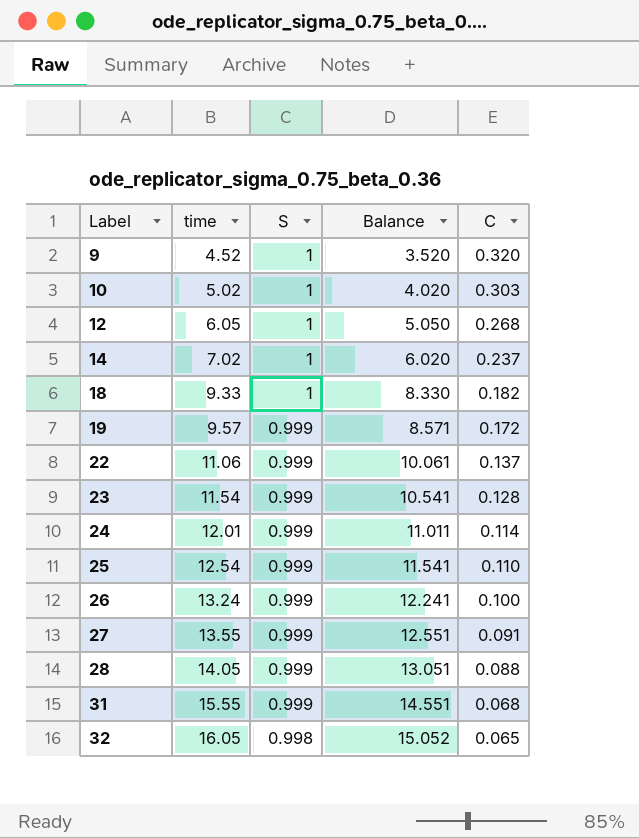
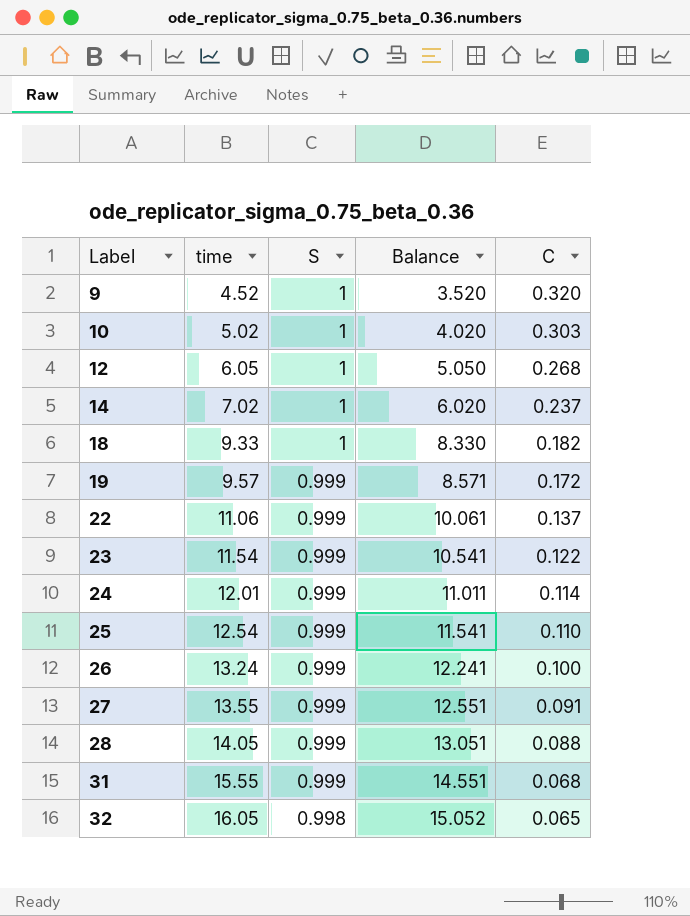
23 | C: 0.128 -> 0.122

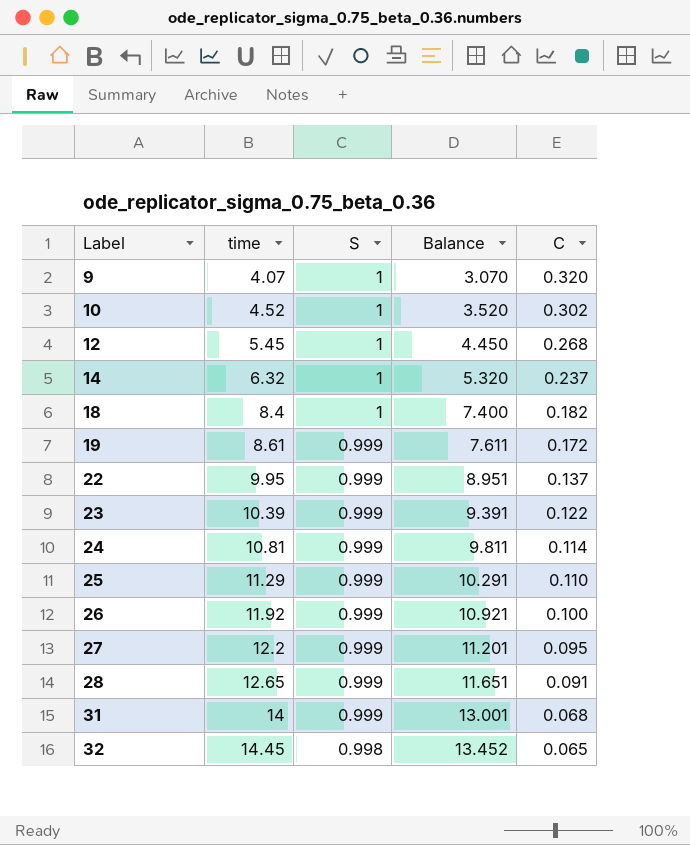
9 | time: 4.52 -> 4.07
9 | Balance: 3.520 -> 3.070
10 | time: 5.02 -> 4.52
10 | Balance: 4.020 -> 3.520
10 | C: 0.303 -> 0.302
12 | time: 6.05 -> 5.45
12 | Balance: 5.050 -> 4.450
14 | time: 7.02 -> 6.32
14 | Balance: 6.020 -> 5.320
18 | time: 9.33 -> 8.4
18 | Balance: 8.330 -> 7.400
19 | time: 9.57 -> 8.61
19 | Balance: 8.571 -> 7.611
22 | time: 11.06 -> 9.95
22 | Balance: 10.061 -> 8.951
23 | time: 11.54 -> 10.39
23 | Balance: 10.541 -> 9.391
24 | time: 12.01 -> 10.81
24 | Balance: 11.011 -> 9.811
25 | time: 12.54 -> 11.29
25 | Balance: 11.541 -> 10.291
26 | time: 13.24 -> 11.92
26 | Balance: 12.241 -> 10.921
27 | time: 13.55 -> 12.2
27 | Balance: 12.551 -> 11.201
27 | C: 0.091 -> 0.095
28 | time: 14.05 -> 12.65
28 | Balance: 13.051 -> 11.651
28 | C: 0.088 -> 0.091
31 | time: 15.55 -> 14
31 | Balance: 14.551 -> 13.001
32 | time: 16.05 -> 14.45
32 | Balance: 15.052 -> 13.452

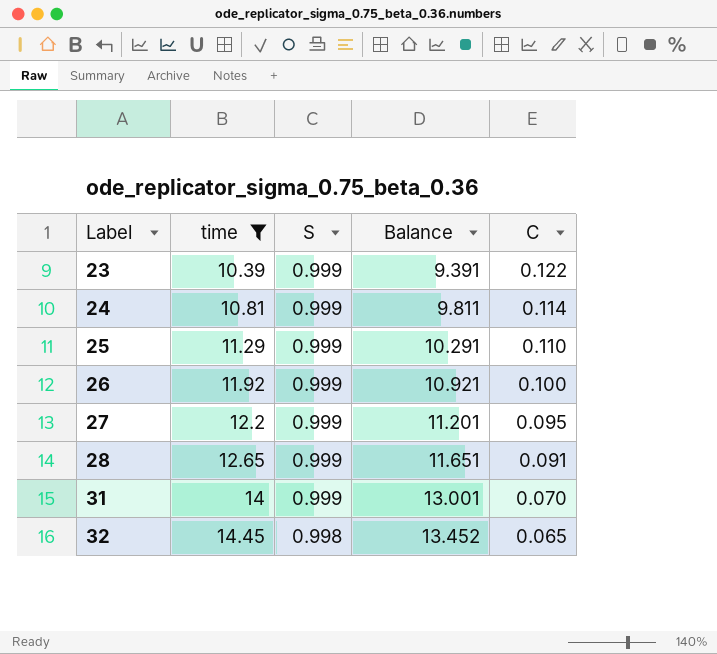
filter: none -> time >= 10.39
31 | C: 0.068 -> 0.070

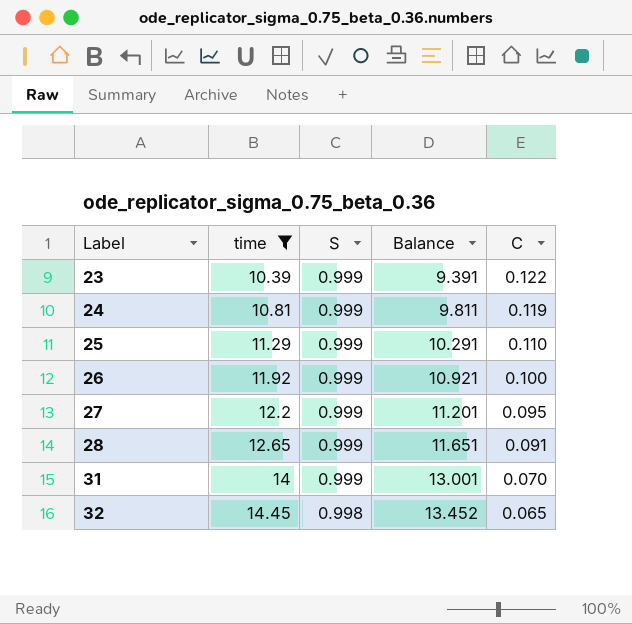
24 | C: 0.114 -> 0.119

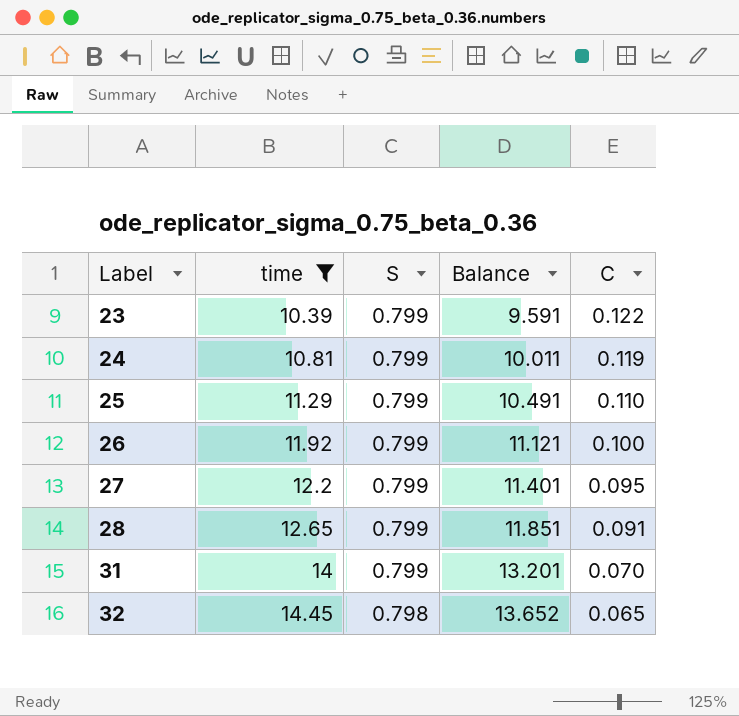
23 | S: 0.999 -> 0.799
23 | Balance: 9.391 -> 9.591
24 | S: 0.999 -> 0.799
24 | Balance: 9.811 -> 10.011
25 | S: 0.999 -> 0.799
25 | Balance: 10.291 -> 10.491
26 | S: 0.999 -> 0.799
26 | Balance: 10.921 -> 11.121
27 | S: 0.999 -> 0.799
27 | Balance: 11.201 -> 11.401
28 | S: 0.999 -> 0.799
28 | Balance: 11.651 -> 11.851
31 | S: 0.999 -> 0.799
31 | Balance: 13.001 -> 13.201
32 | S: 0.998 -> 0.798
32 | Balance: 13.452 -> 13.652

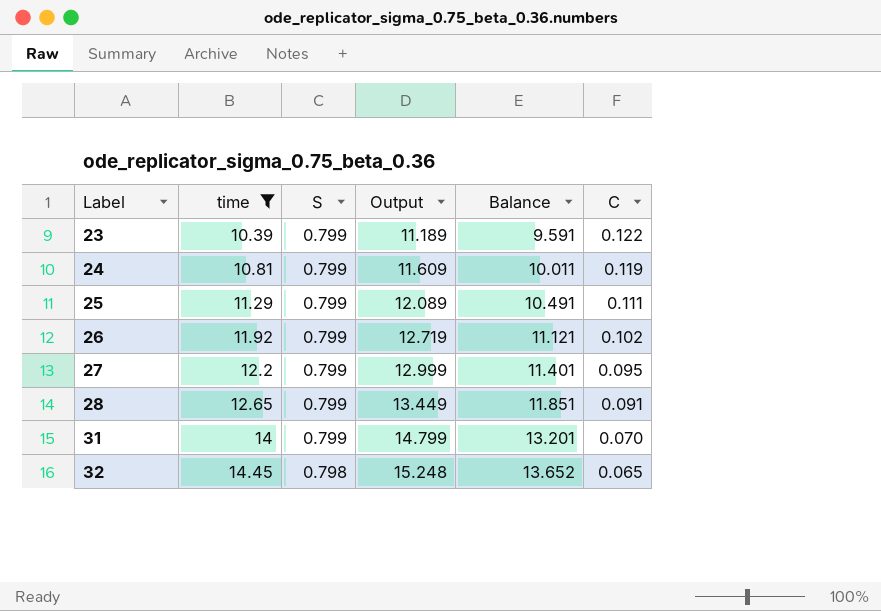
column Output | formula: none -> [time] + [S]
25 | C: 0.110 -> 0.111
26 | C: 0.100 -> 0.102

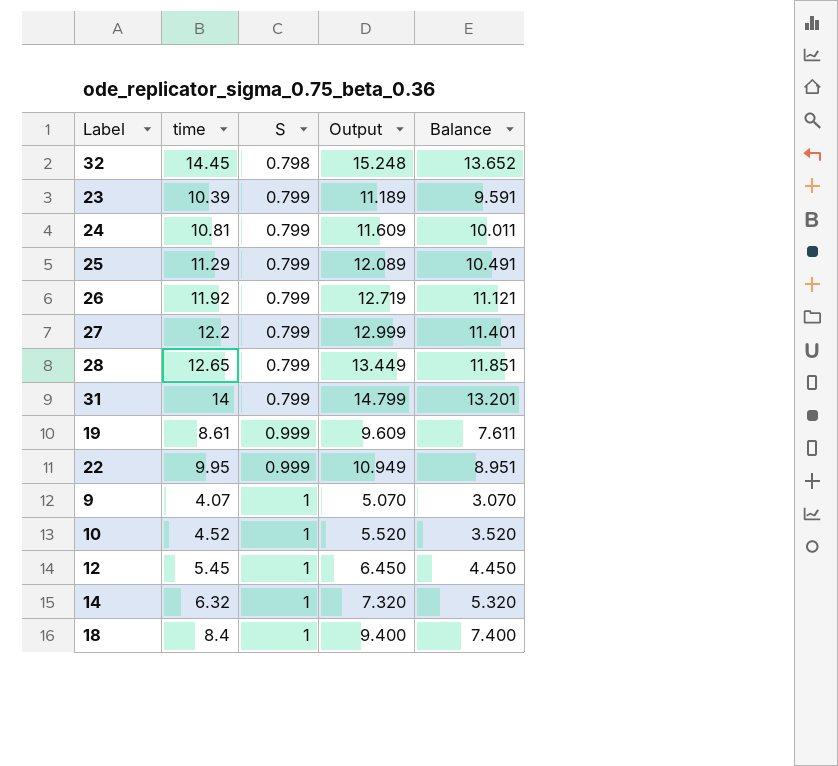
filter: time >= 10.39 -> none
row order: Label ascending -> S ascending
column C | position: 6 -> none

